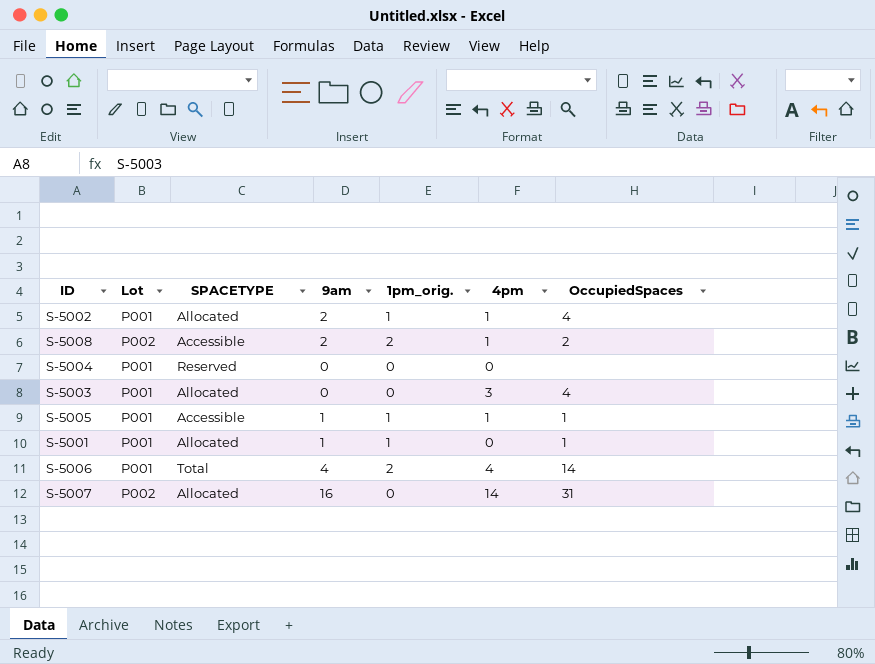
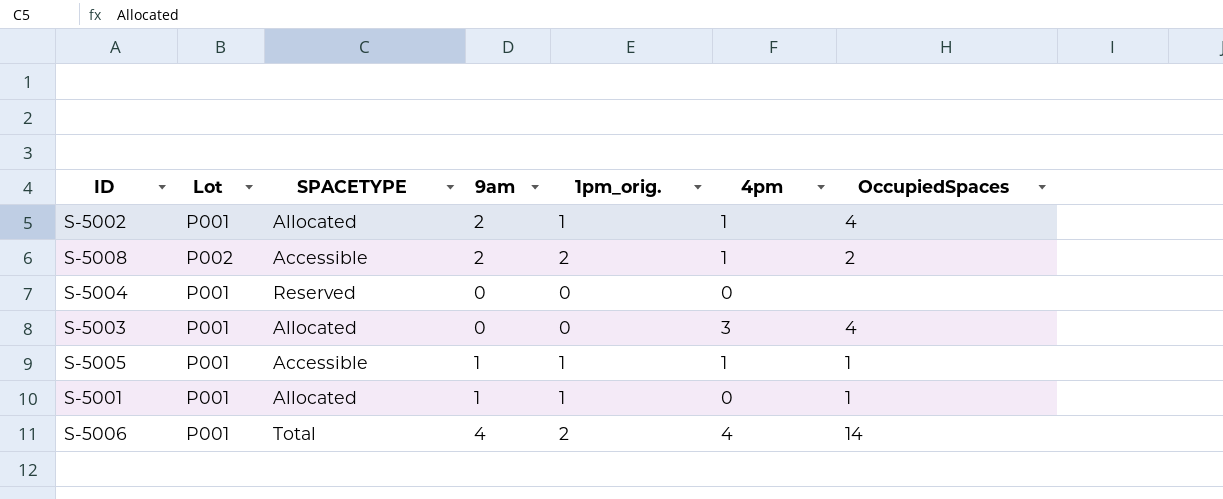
row S-5007: P002 | Allocated | 16 | 0 | 14 | 31 -> none

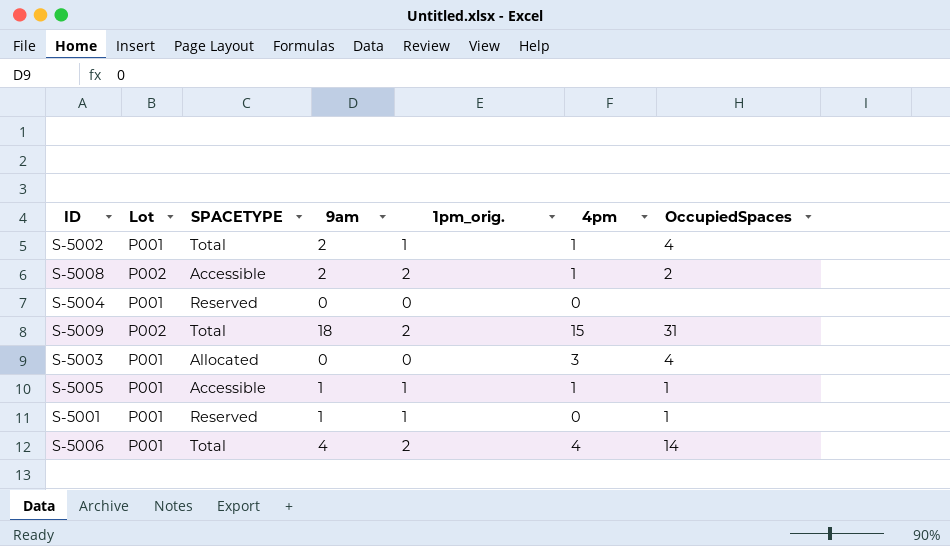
S-5002 | SPACETYPE: Allocated -> Total
row S-5009: none -> P002 | Total | 18 | 2 | 15 | 31
S-5001 | SPACETYPE: Allocated -> Reserved

